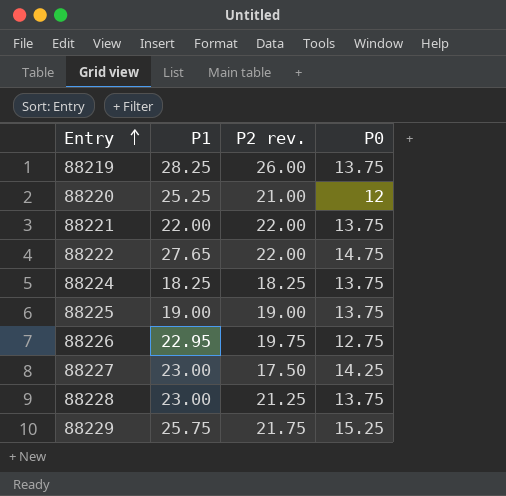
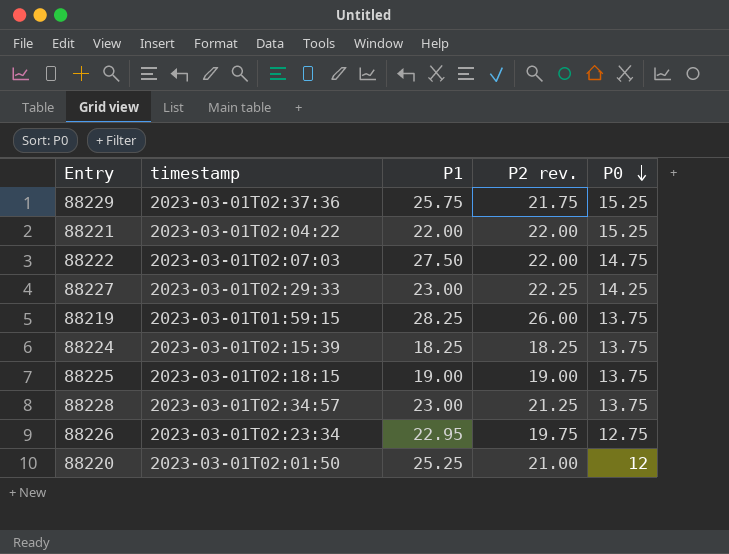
row order: Entry ascending -> P0 descending
column timestamp | position: none -> 2
88221 | P0: 13.75 -> 15.25
88222 | P1: 27.65 -> 27.50
88227 | P2 rev.: 17.50 -> 22.25

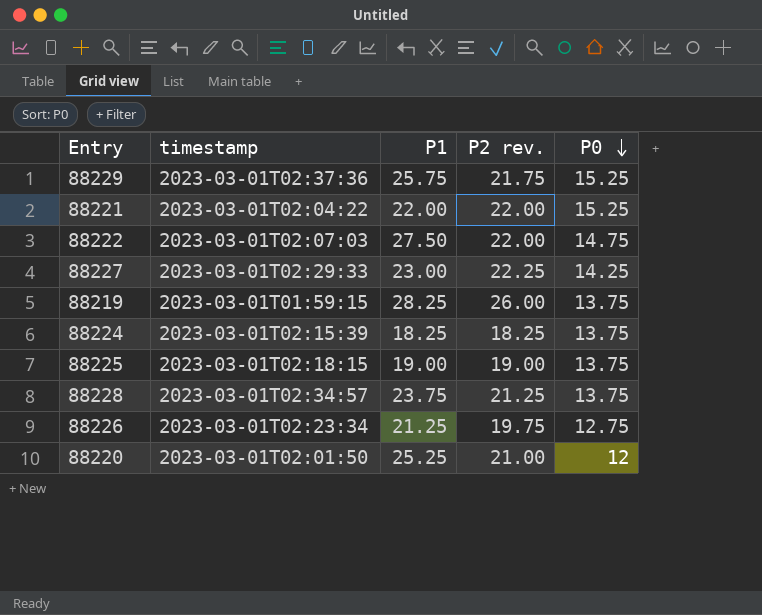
88228 | P1: 23.00 -> 23.75
88226 | P1: 22.95 -> 21.25

